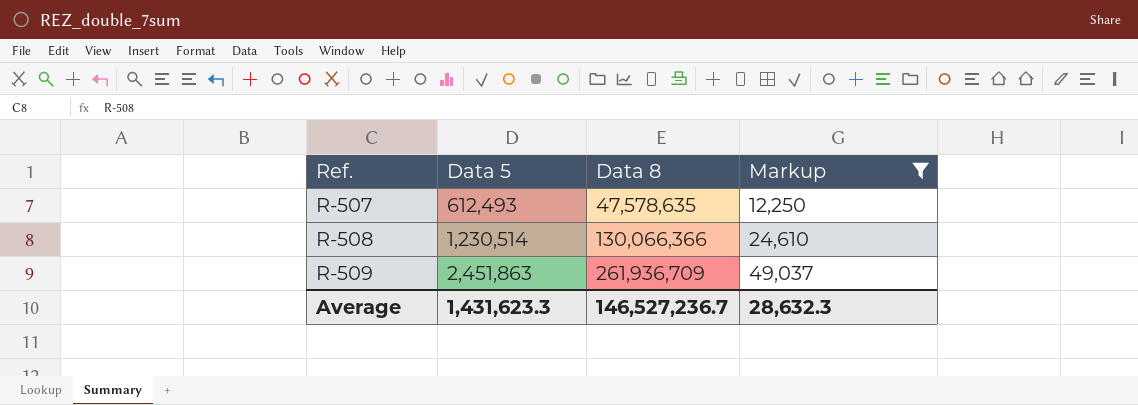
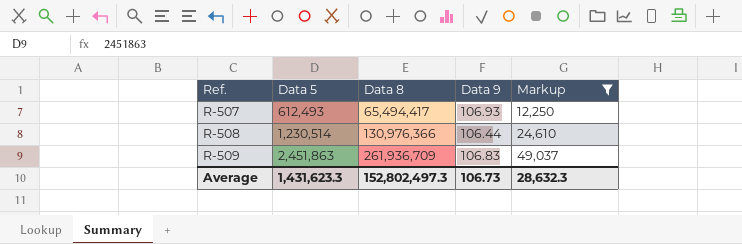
column Data 9 | formula: none -> [Data 8] / [Data 5]
R-507 | Data 8: 47,578,635 -> 65,494,417
R-508 | Data 8: 130,066,366 -> 130,976,366
Average | Data 8: 146,527,236.7 -> 152,802,497.3

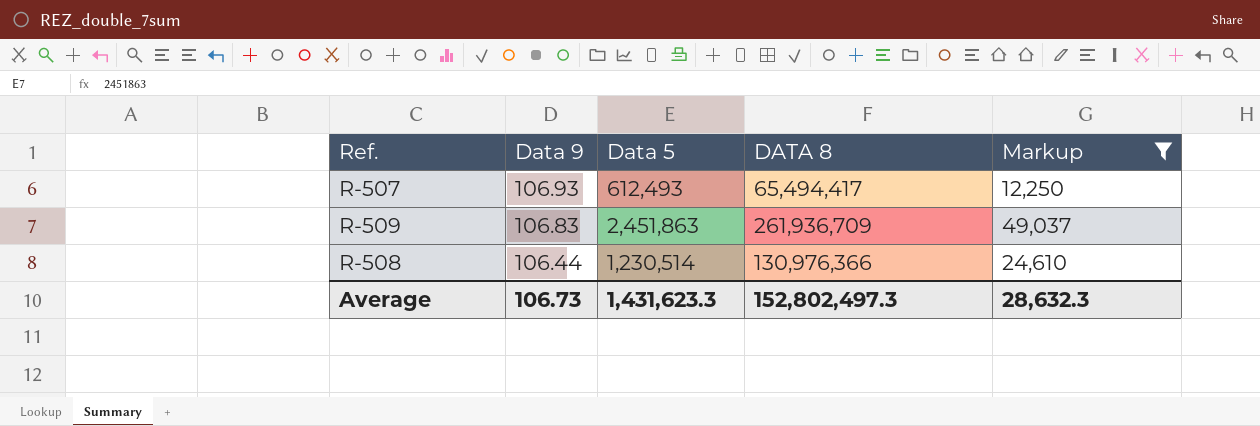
row order: Ref. ascending -> Data 9 descending
column Data 9 | position: 4 -> 2
column name: Data 8 -> DATA 8

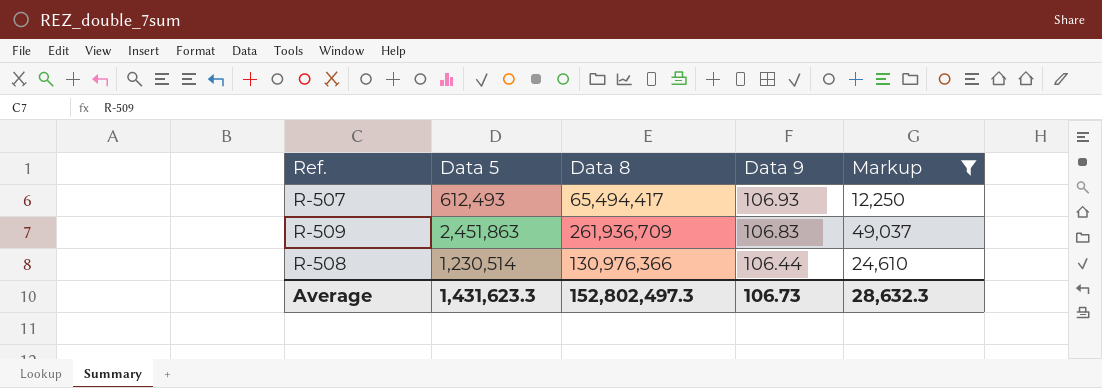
column name: DATA 8 -> Data 8
column Data 9 | position: 2 -> 4

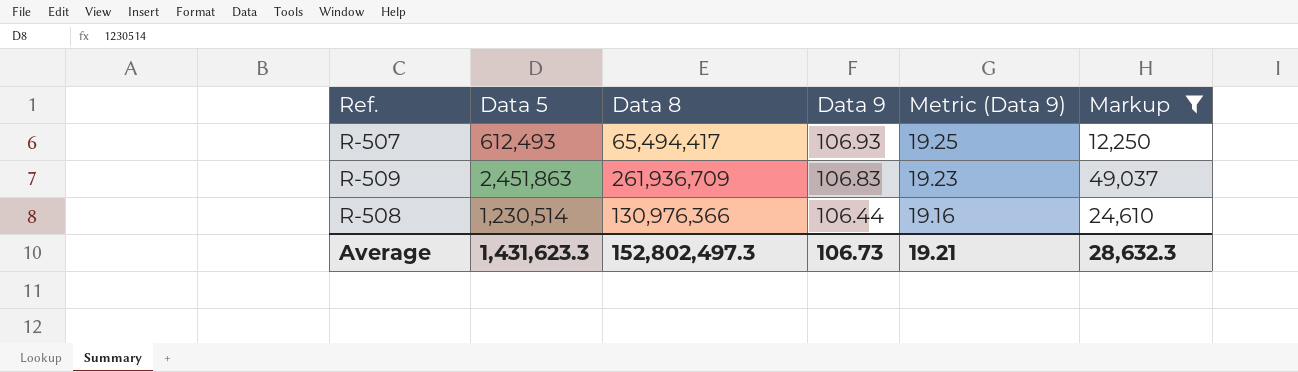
column Metric (Data 9) | formula: none -> [Data 9] * 0.18

